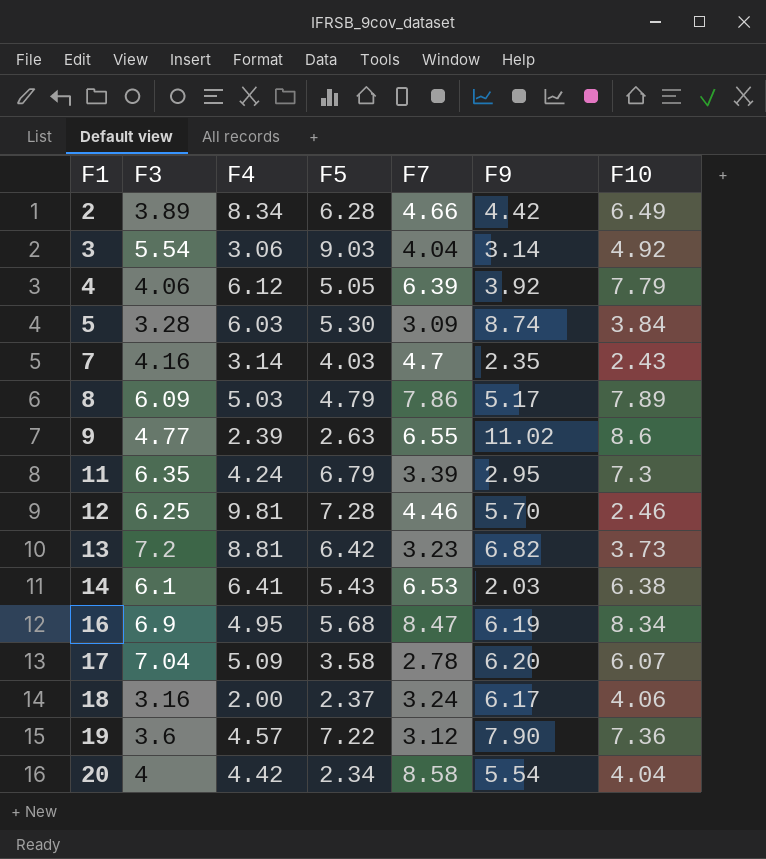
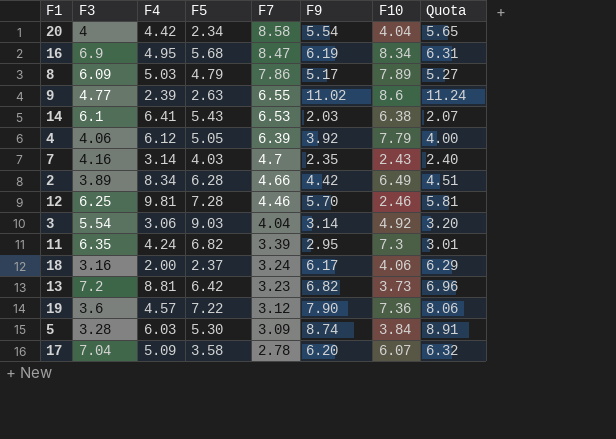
row order: F1 ascending -> F7 descending
column Quota | formula: none -> [F9] * 1.02
11 | F5: 6.79 -> 6.82

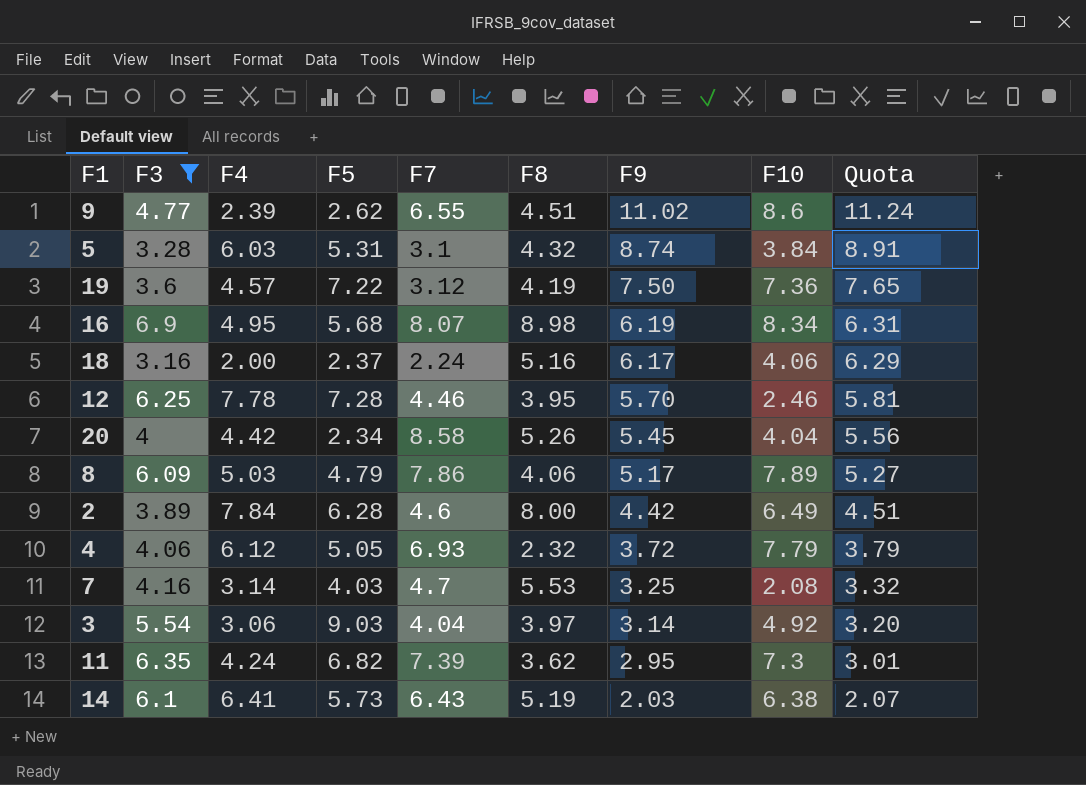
filter: none -> F3 <= 6.9
row order: F7 descending -> F9 descending
column F8 | position: none -> 6
9 | F5: 2.63 -> 2.62
5 | F5: 5.30 -> 5.31
5 | F7: 3.09 -> 3.1
19 | F9: 7.90 -> 7.50
19 | Quota: 8.06 -> 7.65
16 | F7: 8.47 -> 8.07
18 | F7: 3.24 -> 2.24
12 | F4: 9.81 -> 7.78
20 | F9: 5.54 -> 5.45
20 | Quota: 5.65 -> 5.56
2 | F4: 8.34 -> 7.84
2 | F7: 4.66 -> 4.6
4 | F7: 6.39 -> 6.93
4 | F9: 3.92 -> 3.72
4 | Quota: 4.00 -> 3.79
7 | F9: 2.35 -> 3.25
7 | F10: 2.43 -> 2.08
7 | Quota: 2.40 -> 3.32
11 | F7: 3.39 -> 7.39
14 | F5: 5.43 -> 5.73
14 | F7: 6.53 -> 6.43

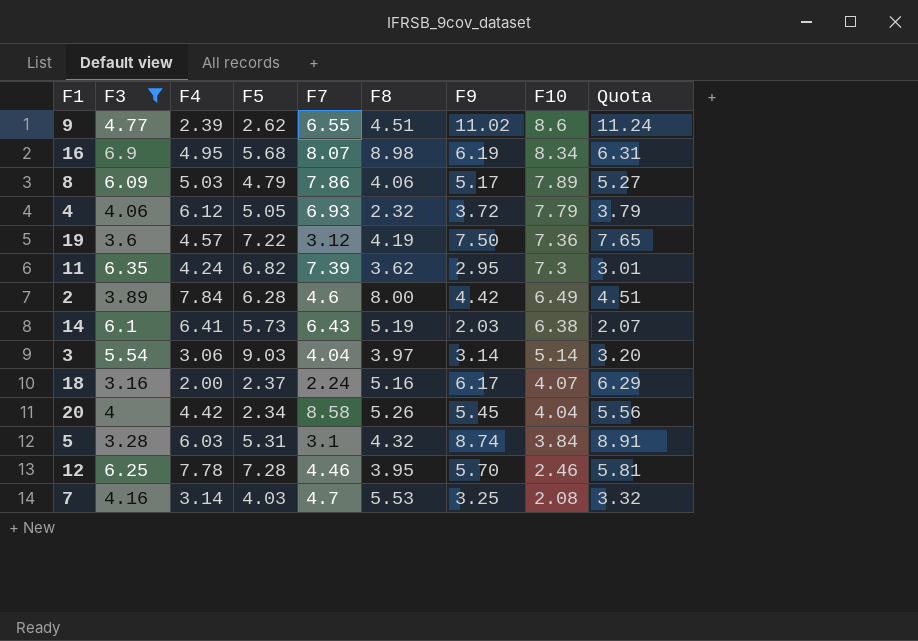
row order: F9 descending -> F10 descending
3 | F10: 4.92 -> 5.14
18 | F10: 4.06 -> 4.07

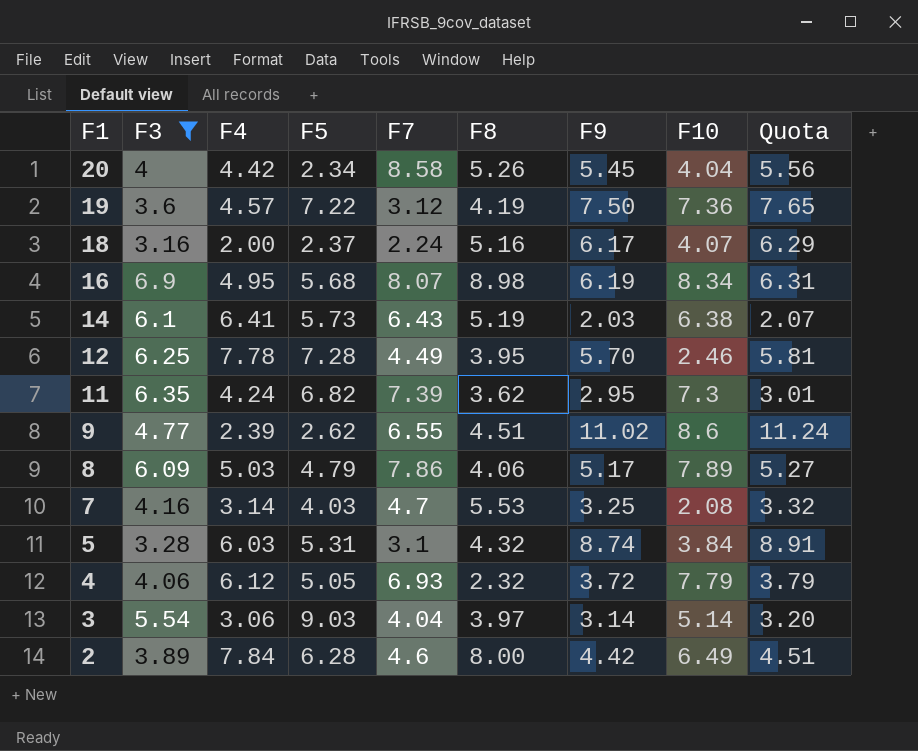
row order: F10 descending -> F1 descending
12 | F7: 4.46 -> 4.49

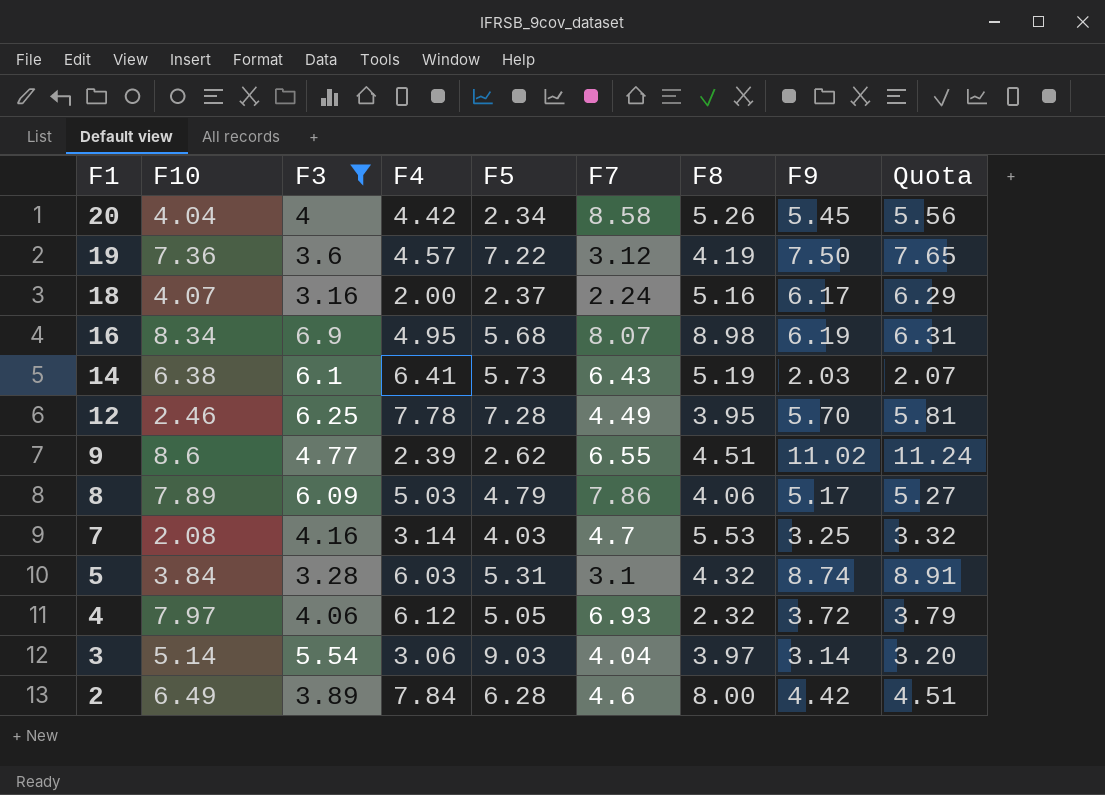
column F10 | position: 8 -> 2
row 11: 6.35 | 4.24 | 6.82 | 7.39 | 3.62 | 2.95 | 7.3 | 3.01 -> none
4 | F10: 7.79 -> 7.97

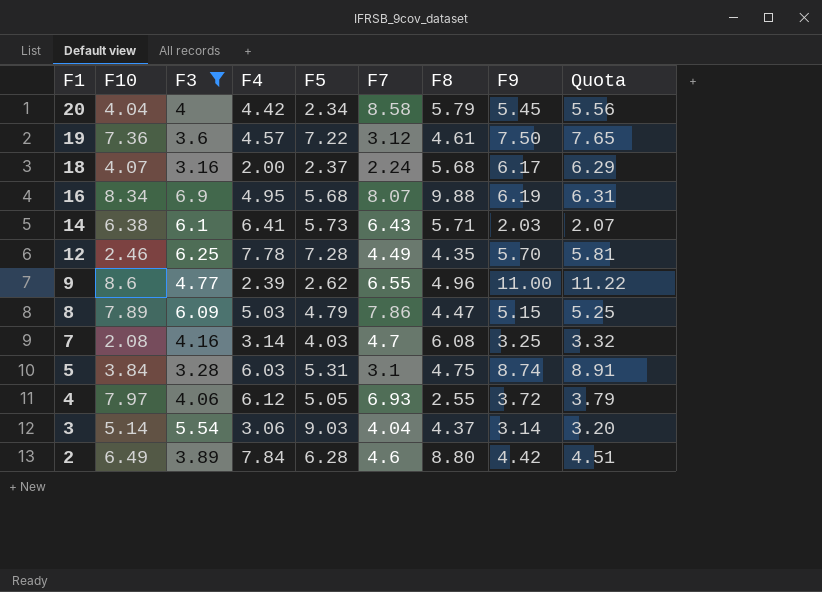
20 | F8: 5.26 -> 5.79
19 | F8: 4.19 -> 4.61
18 | F8: 5.16 -> 5.68
16 | F8: 8.98 -> 9.88
14 | F8: 5.19 -> 5.71
12 | F8: 3.95 -> 4.35
9 | F8: 4.51 -> 4.96
9 | F9: 11.02 -> 11.00
9 | Quota: 11.24 -> 11.22
8 | F8: 4.06 -> 4.47
8 | F9: 5.17 -> 5.15
8 | Quota: 5.27 -> 5.25
7 | F8: 5.53 -> 6.08
5 | F8: 4.32 -> 4.75
4 | F8: 2.32 -> 2.55
3 | F8: 3.97 -> 4.37
2 | F8: 8.00 -> 8.80

